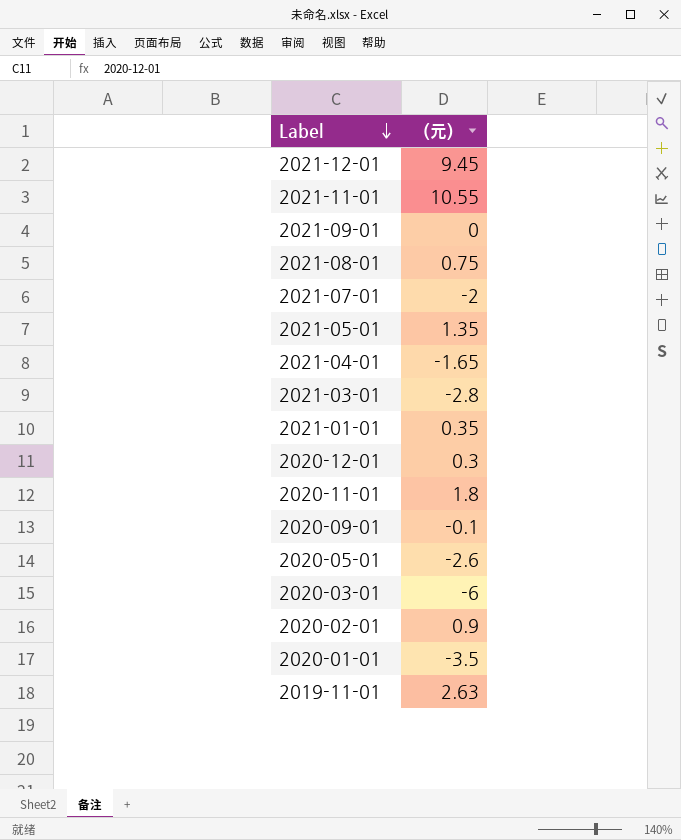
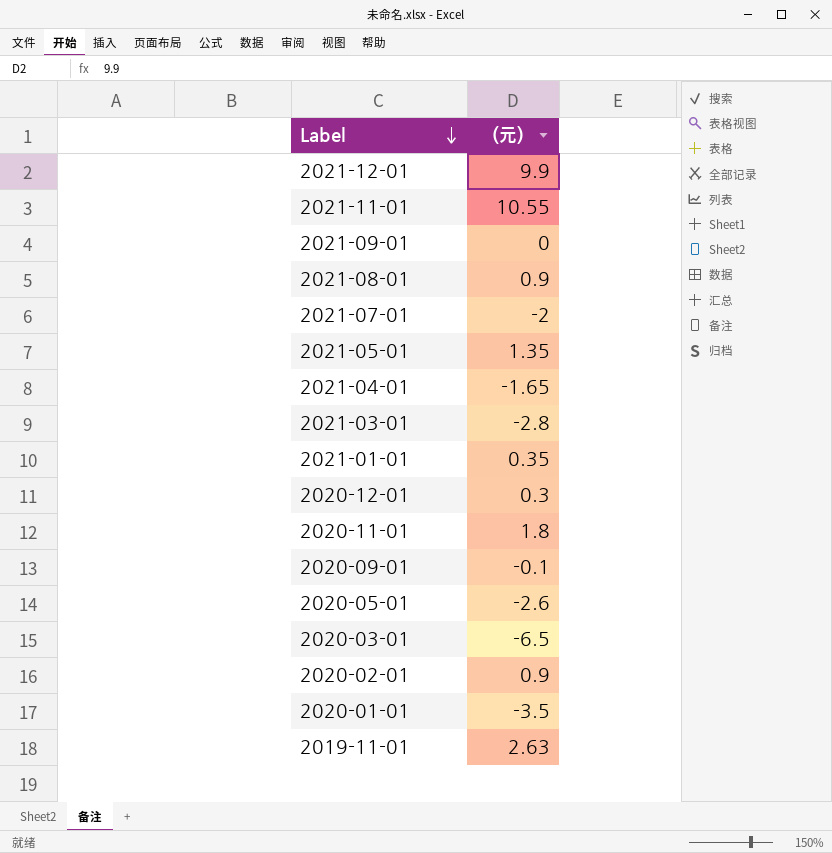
2021-12-01 | (元): 9.45 -> 9.9
2021-08-01 | (元): 0.75 -> 0.9
2020-03-01 | (元): -6 -> -6.5

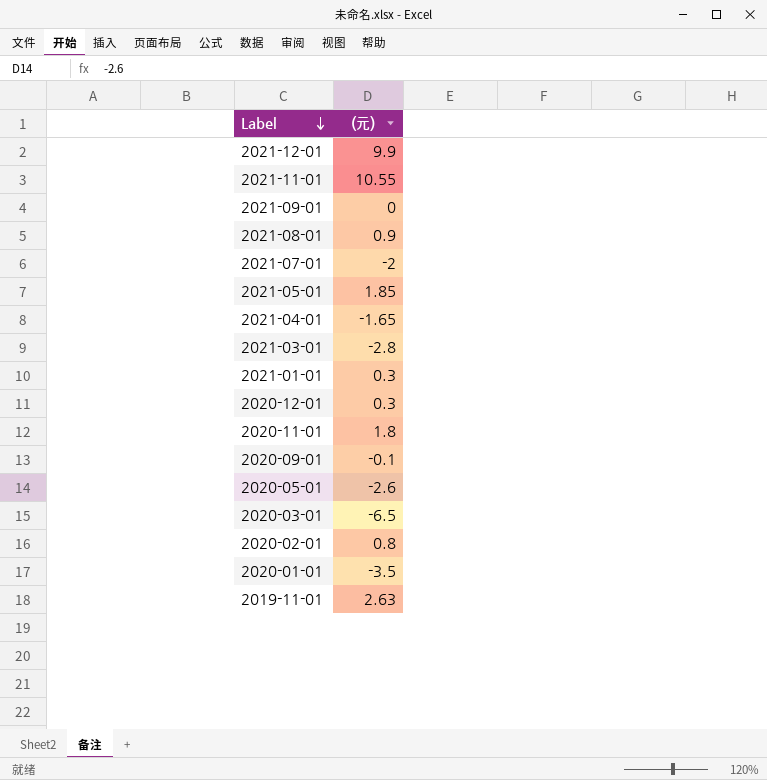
2021-05-01 | (元): 1.35 -> 1.85
2021-01-01 | (元): 0.35 -> 0.3
2020-02-01 | (元): 0.9 -> 0.8

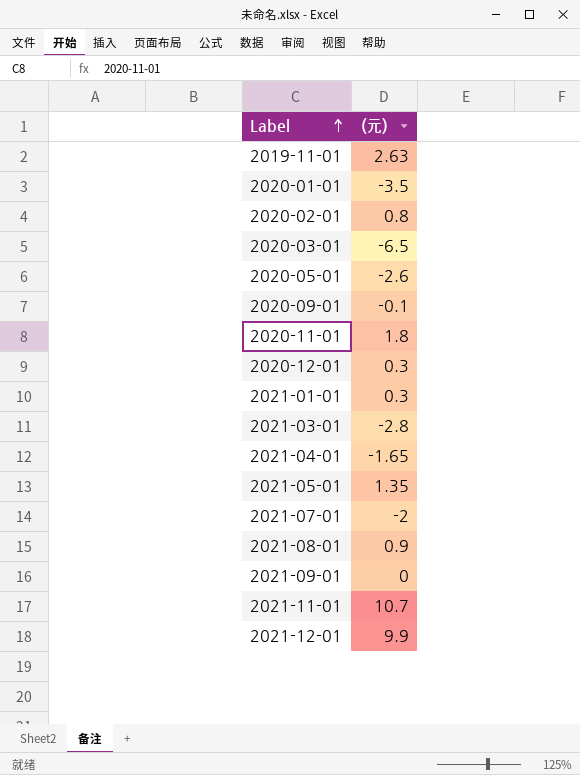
row order: Label descending -> Label ascending
2021-05-01 | (元): 1.85 -> 1.35
2021-11-01 | (元): 10.55 -> 10.7

